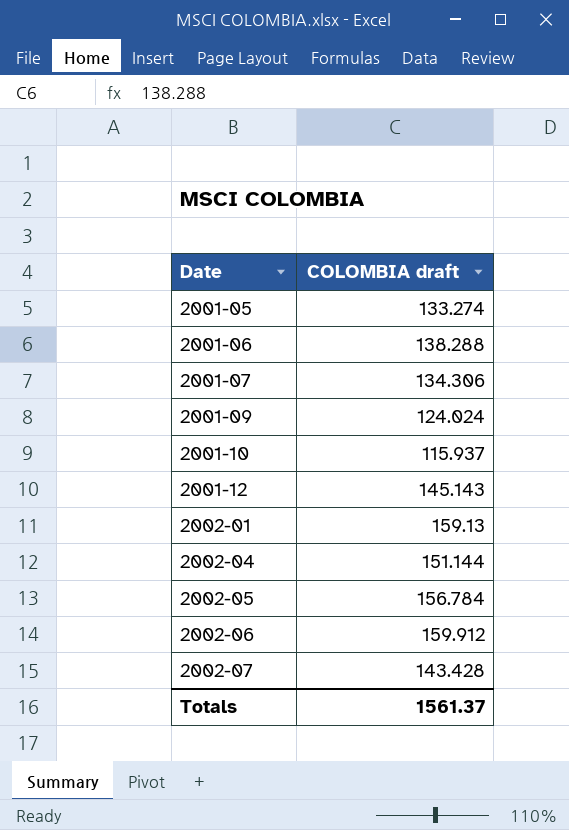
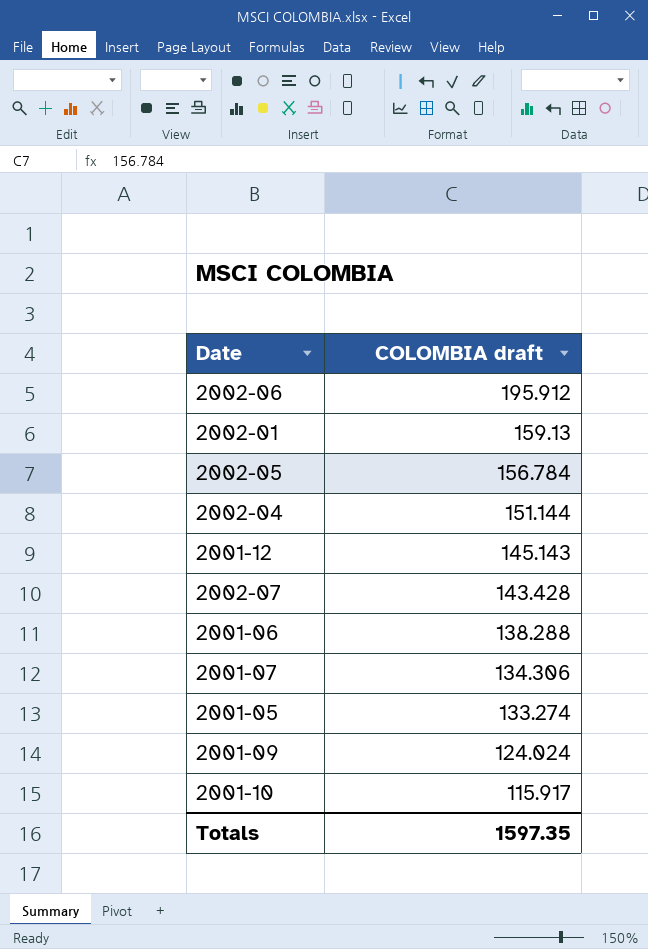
row order: Date ascending -> COLOMBIA draft descending
2002-06 | COLOMBIA draft: 159.912 -> 195.912
2001-10 | COLOMBIA draft: 115.937 -> 115.917
Totals | COLOMBIA draft: 1561.37 -> 1597.35

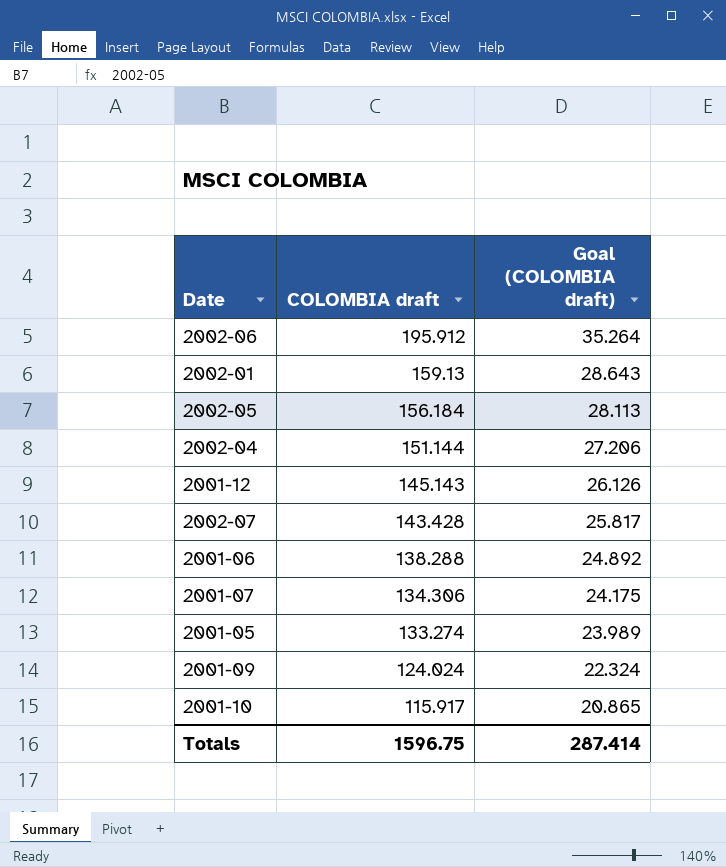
column Goal (COLOMBIA draft) | formula: none -> [COLOMBIA draft] * 0.18
2002-05 | COLOMBIA draft: 156.784 -> 156.184
Totals | COLOMBIA draft: 1597.35 -> 1596.75

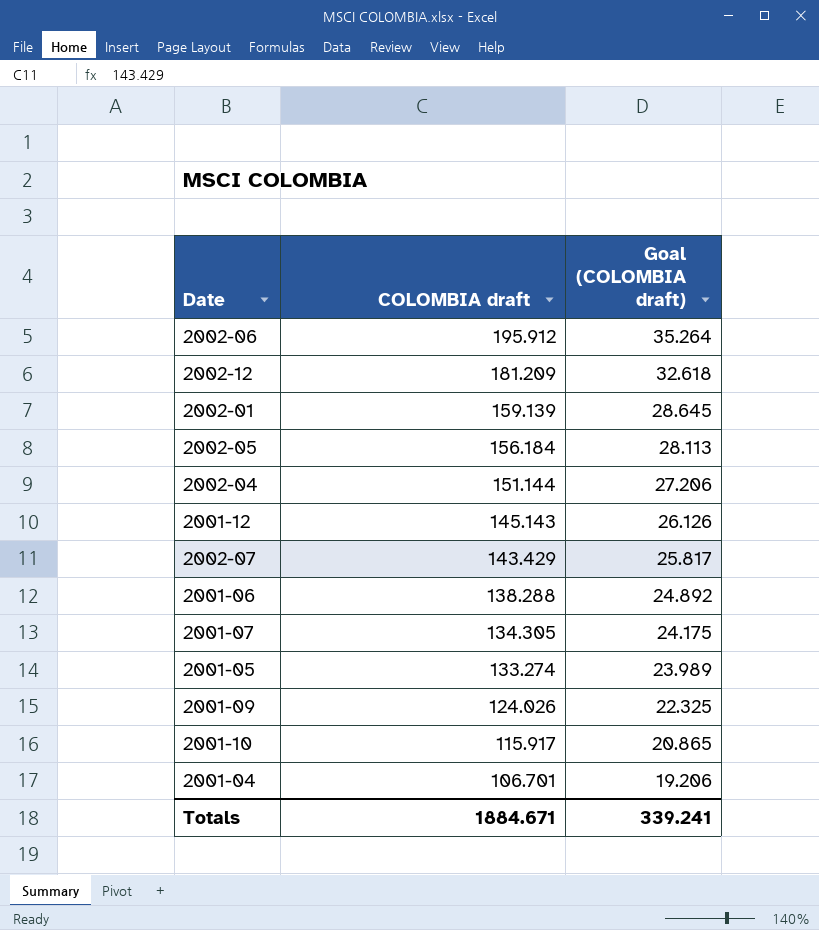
row 2002-12: none -> 181.209 | 32.618
2002-01 | COLOMBIA draft: 159.13 -> 159.139
2002-01 | Goal (COLOMBIA draft): 28.643 -> 28.645
2002-07 | COLOMBIA draft: 143.428 -> 143.429
2001-07 | COLOMBIA draft: 134.306 -> 134.305
2001-09 | COLOMBIA draft: 124.024 -> 124.026
2001-09 | Goal (COLOMBIA draft): 22.324 -> 22.325
row 2001-04: none -> 106.701 | 19.206
Totals | COLOMBIA draft: 1596.75 -> 1884.671
Totals | Goal (COLOMBIA draft): 287.414 -> 339.241

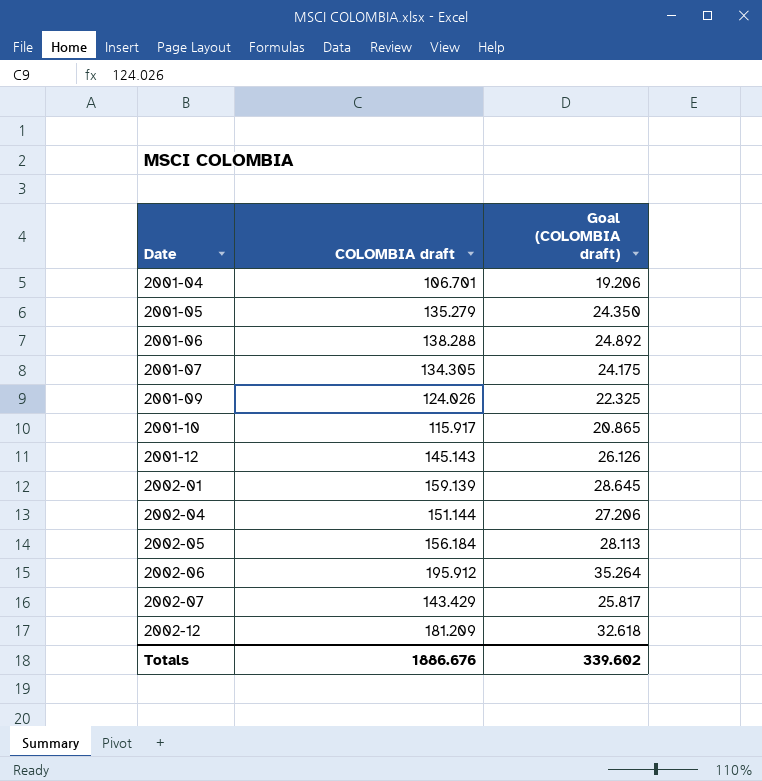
row order: COLOMBIA draft descending -> Date ascending
2001-05 | COLOMBIA draft: 133.274 -> 135.279
2001-05 | Goal (COLOMBIA draft): 23.989 -> 24.350
Totals | COLOMBIA draft: 1884.671 -> 1886.676
Totals | Goal (COLOMBIA draft): 339.241 -> 339.602

